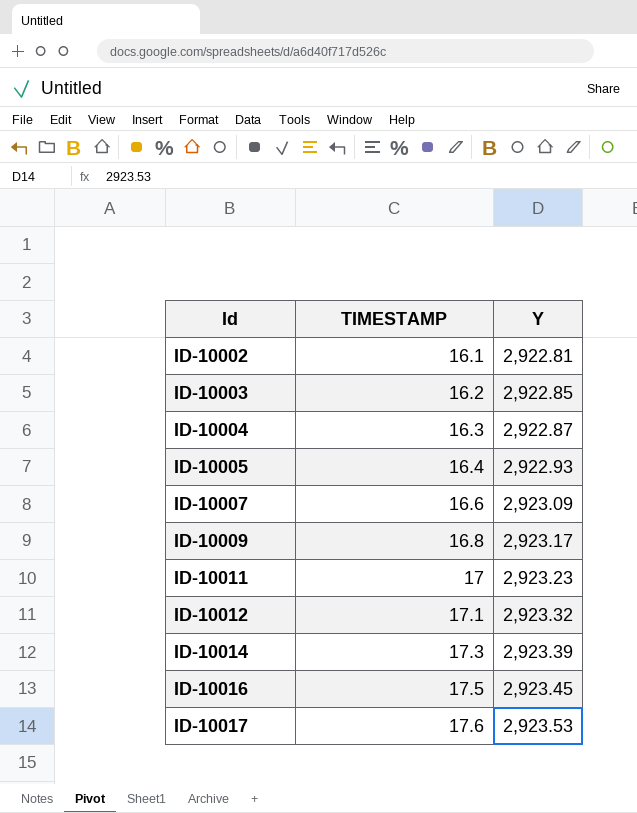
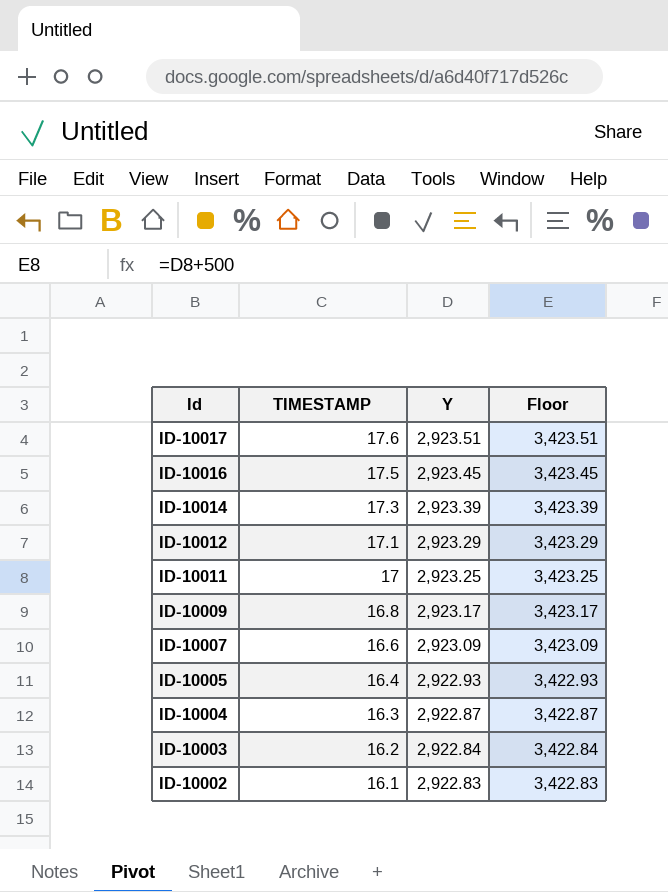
row order: Id ascending -> Id descending
column Floor | formula: none -> [Y] + 500
ID-10017 | Y: 2,923.53 -> 2,923.51
ID-10012 | Y: 2,923.32 -> 2,923.29
ID-10011 | Y: 2,923.23 -> 2,923.25
ID-10003 | Y: 2,922.85 -> 2,922.84
ID-10002 | Y: 2,922.81 -> 2,922.83

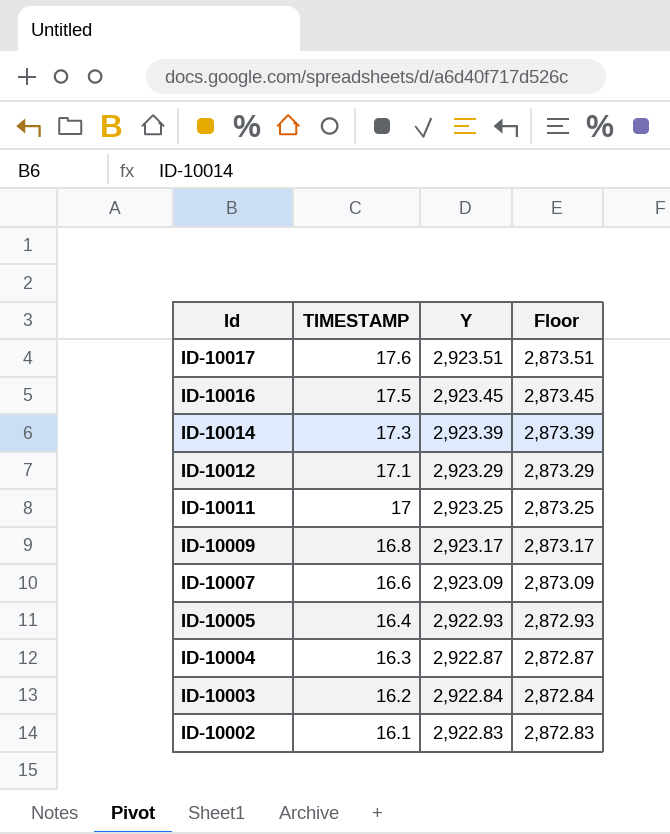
column Floor | formula: [Y] + 500 -> [Y] - 50

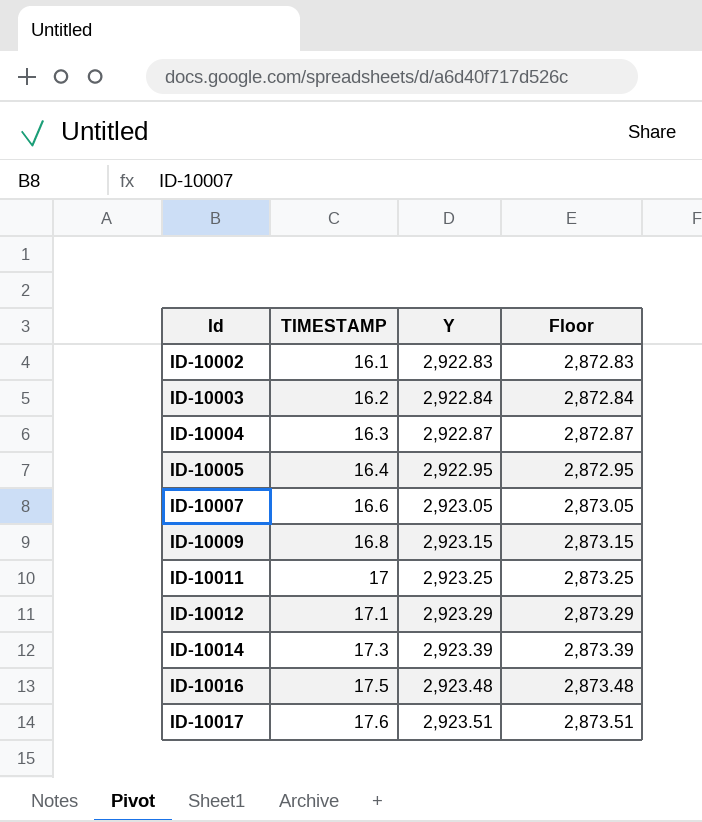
row order: Id descending -> Id ascending
ID-10005 | Y: 2,922.93 -> 2,922.95
ID-10005 | Floor: 2,872.93 -> 2,872.95
ID-10007 | Y: 2,923.09 -> 2,923.05
ID-10007 | Floor: 2,873.09 -> 2,873.05
ID-10009 | Y: 2,923.17 -> 2,923.15
ID-10009 | Floor: 2,873.17 -> 2,873.15
ID-10016 | Y: 2,923.45 -> 2,923.48
ID-10016 | Floor: 2,873.45 -> 2,873.48

